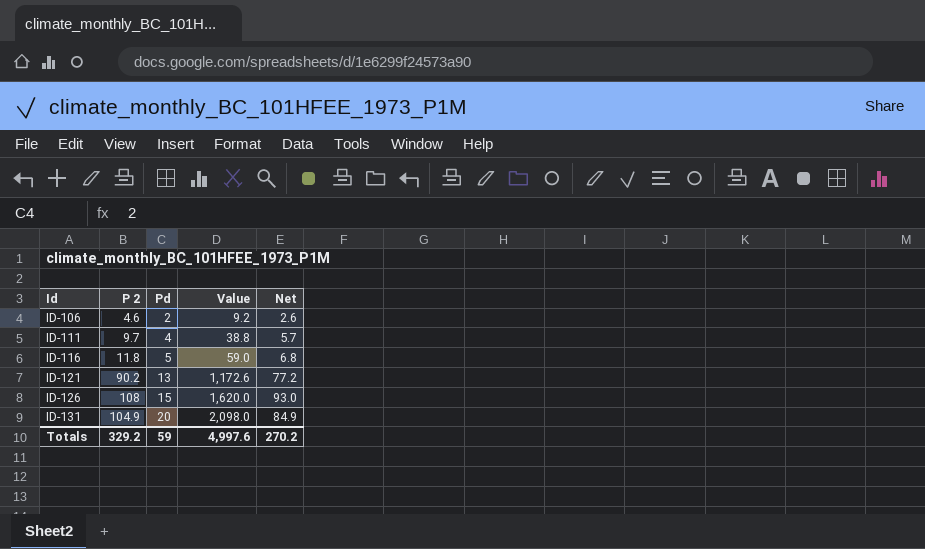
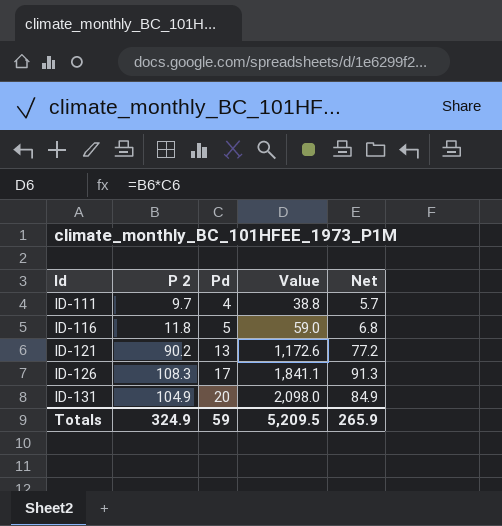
row ID-106: 4.6 | 2 | 9.2 | 2.6 -> none
ID-126 | P 2: 108 -> 108.3
ID-126 | Pd: 15 -> 17
ID-126 | Value: 1,620.0 -> 1,841.1
ID-126 | Net: 93.0 -> 91.3
Totals | P 2: 329.2 -> 324.9
Totals | Value: 4,997.6 -> 5,209.5
Totals | Net: 270.2 -> 265.9

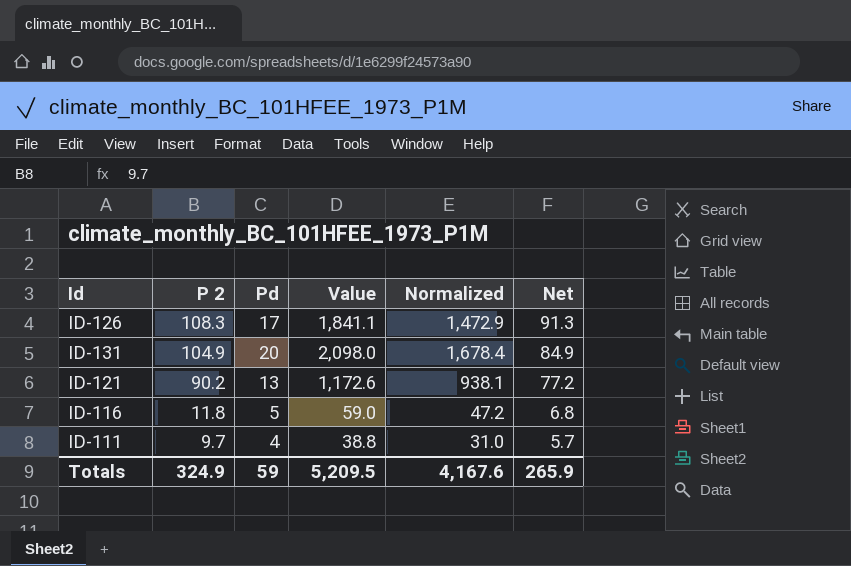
row order: Id ascending -> P 2 descending
column Normalized | formula: none -> [Value] * 0.8

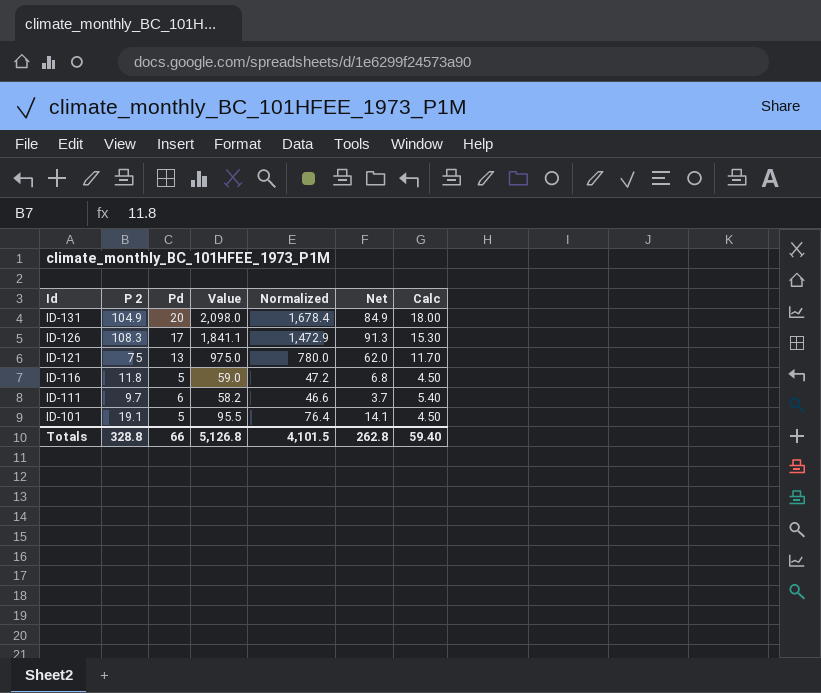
row order: P 2 descending -> Id descending
column Calc | formula: none -> [Pd] * 0.9
ID-121 | P 2: 90.2 -> 75
ID-121 | Value: 1,172.6 -> 975.0
ID-121 | Normalized: 938.1 -> 780.0
ID-121 | Net: 77.2 -> 62.0
ID-111 | Pd: 4 -> 6
ID-111 | Value: 38.8 -> 58.2
ID-111 | Normalized: 31.0 -> 46.6
ID-111 | Net: 5.7 -> 3.7
row ID-101: none -> 19.1 | 5 | 95.5 | 76.4 | 14.1 | 4.50
Totals | P 2: 324.9 -> 328.8
Totals | Pd: 59 -> 66
Totals | Value: 5,209.5 -> 5,126.8
Totals | Normalized: 4,167.6 -> 4,101.5
Totals | Net: 265.9 -> 262.8

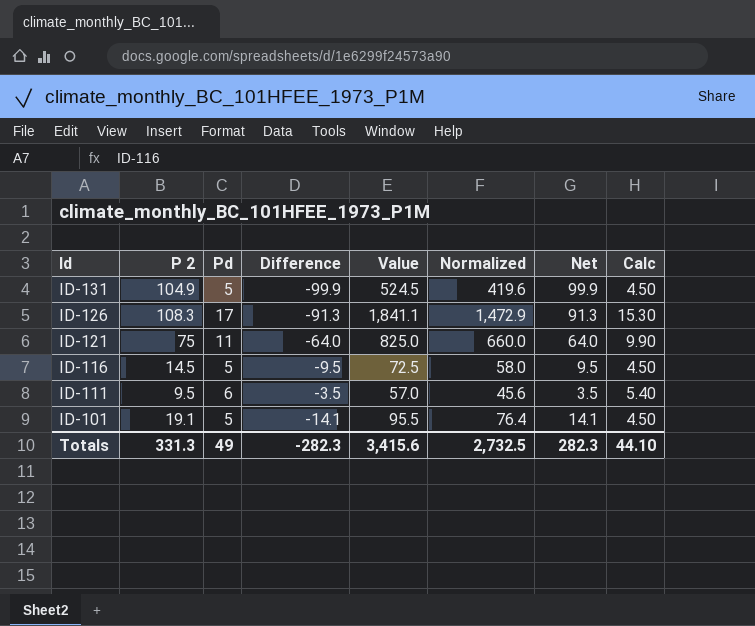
column Difference | formula: none -> [Pd] - [P 2]
ID-131 | Pd: 20 -> 5
ID-131 | Value: 2,098.0 -> 524.5
ID-131 | Normalized: 1,678.4 -> 419.6
ID-131 | Net: 84.9 -> 99.9
ID-131 | Calc: 18.00 -> 4.50
ID-121 | Pd: 13 -> 11
ID-121 | Value: 975.0 -> 825.0
ID-121 | Normalized: 780.0 -> 660.0
ID-121 | Net: 62.0 -> 64.0
ID-121 | Calc: 11.70 -> 9.90
ID-116 | P 2: 11.8 -> 14.5
ID-116 | Value: 59.0 -> 72.5
ID-116 | Normalized: 47.2 -> 58.0
ID-116 | Net: 6.8 -> 9.5
ID-111 | P 2: 9.7 -> 9.5
ID-111 | Value: 58.2 -> 57.0
ID-111 | Normalized: 46.6 -> 45.6
ID-111 | Net: 3.7 -> 3.5
Totals | P 2: 328.8 -> 331.3
Totals | Pd: 66 -> 49
Totals | Value: 5,126.8 -> 3,415.6
Totals | Normalized: 4,101.5 -> 2,732.5
Totals | Net: 262.8 -> 282.3
Totals | Calc: 59.40 -> 44.10

